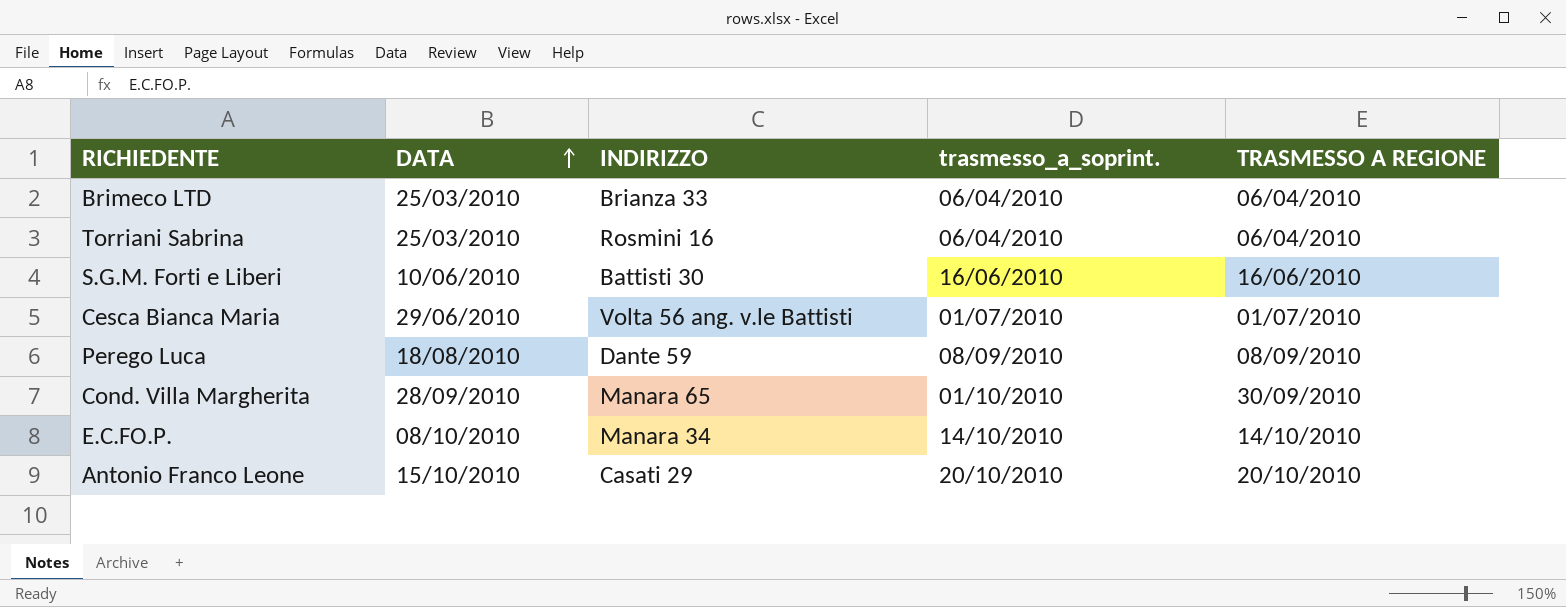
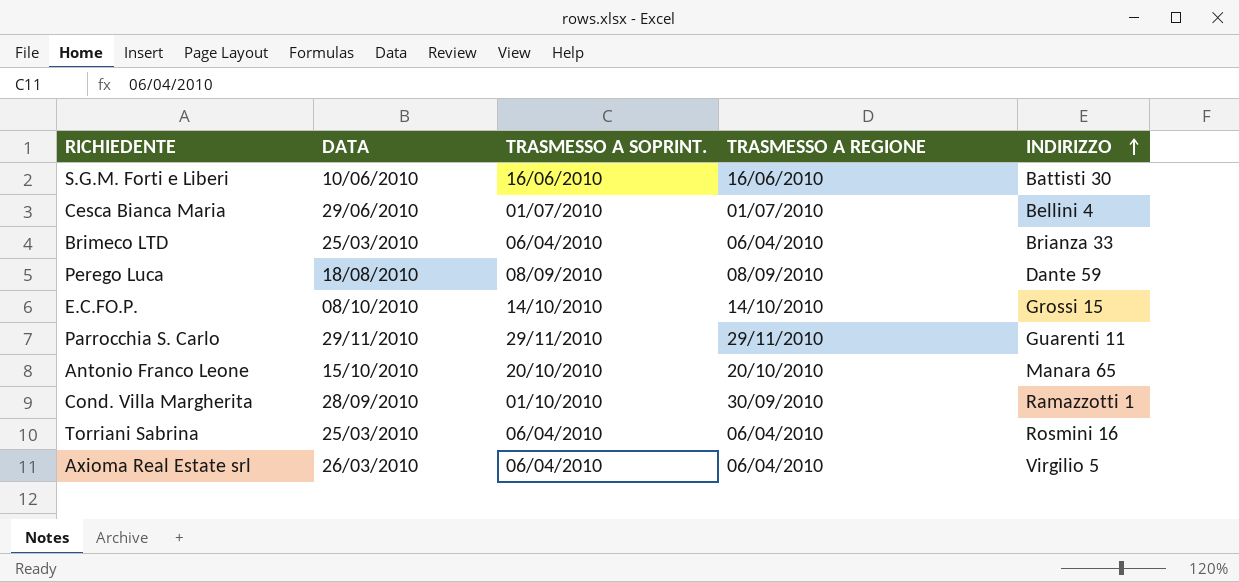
row order: DATA ascending -> INDIRIZZO ascending
column name: trasmesso_a_soprint. -> TRASMESSO A SOPRINT.
column INDIRIZZO | position: 3 -> 5
Cesca Bianca Maria | INDIRIZZO: Volta 56 ang. v.le Battisti -> Bellini 4
E.C.FO.P. | INDIRIZZO: Manara 34 -> Grossi 15
row Parrocchia S. Carlo: none -> 29/11/2010 | 29/11/2010 | 29/11/2010 | Guarenti 11
Antonio Franco Leone | INDIRIZZO: Casati 29 -> Manara 65
Cond. Villa Margherita | INDIRIZZO: Manara 65 -> Ramazzotti 1
row Axioma Real Estate srl: none -> 26/03/2010 | 06/04/2010 | 06/04/2010 | Virgilio 5

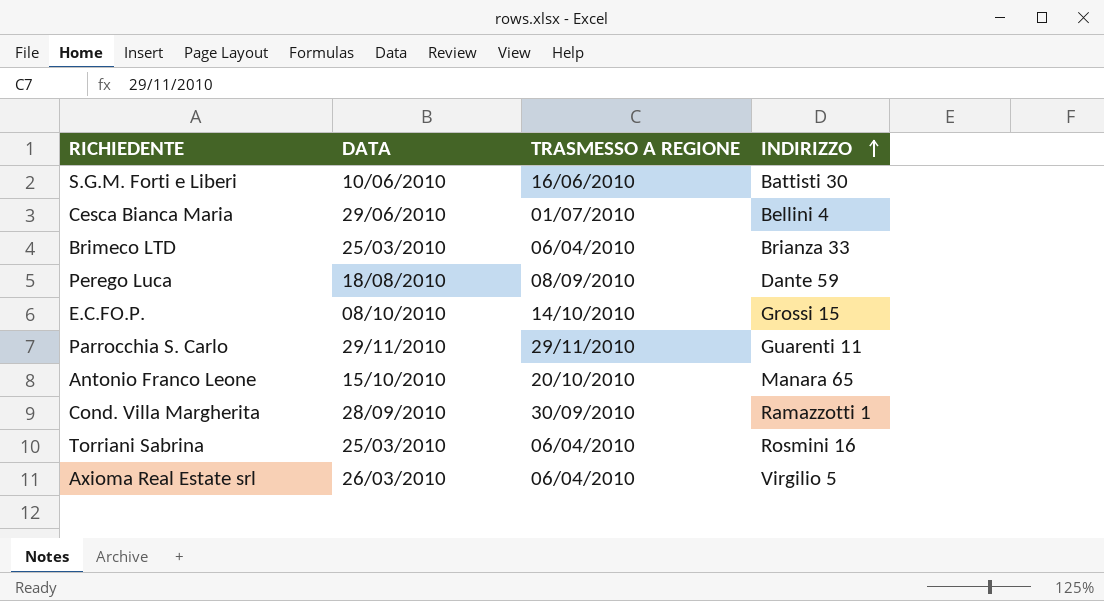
column TRASMESSO A SOPRINT. | position: 3 -> none

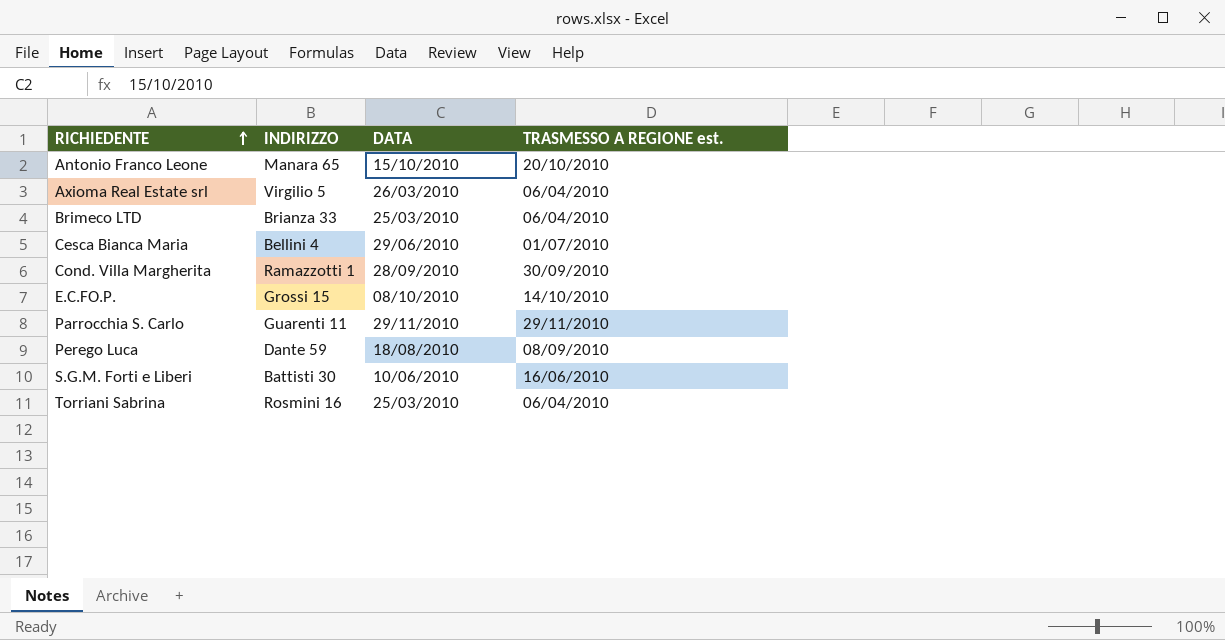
row order: INDIRIZZO ascending -> RICHIEDENTE ascending
column INDIRIZZO | position: 4 -> 2
column name: TRASMESSO A REGIONE -> TRASMESSO A REGIONE est.

